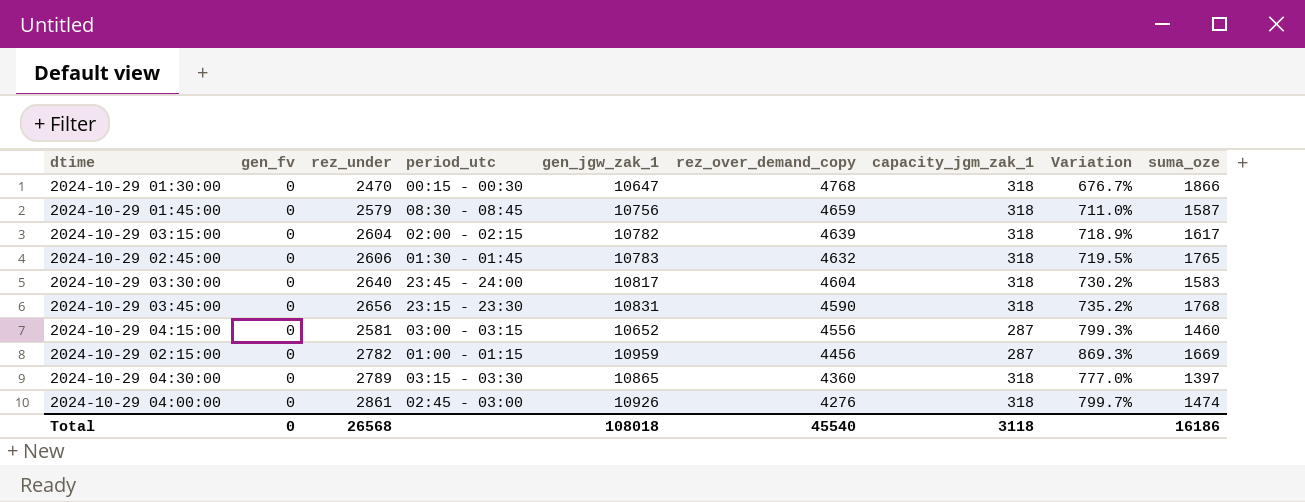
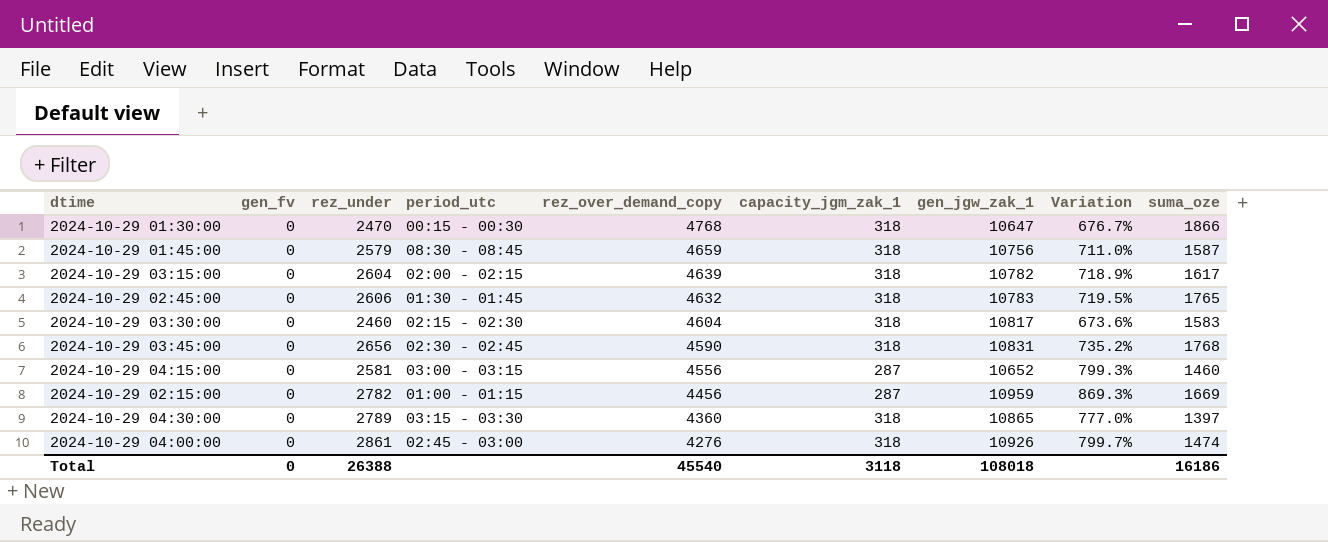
column gen_jgw_zak_1 | position: 5 -> 7
2024-10-29 03:30:00 | rez_under: 2640 -> 2460
2024-10-29 03:30:00 | period_utc: 23:45 - 24:00 -> 02:15 - 02:30
2024-10-29 03:30:00 | Variation: 730.2% -> 673.6%
2024-10-29 03:45:00 | period_utc: 23:15 - 23:30 -> 02:30 - 02:45
Total | rez_under: 26568 -> 26388

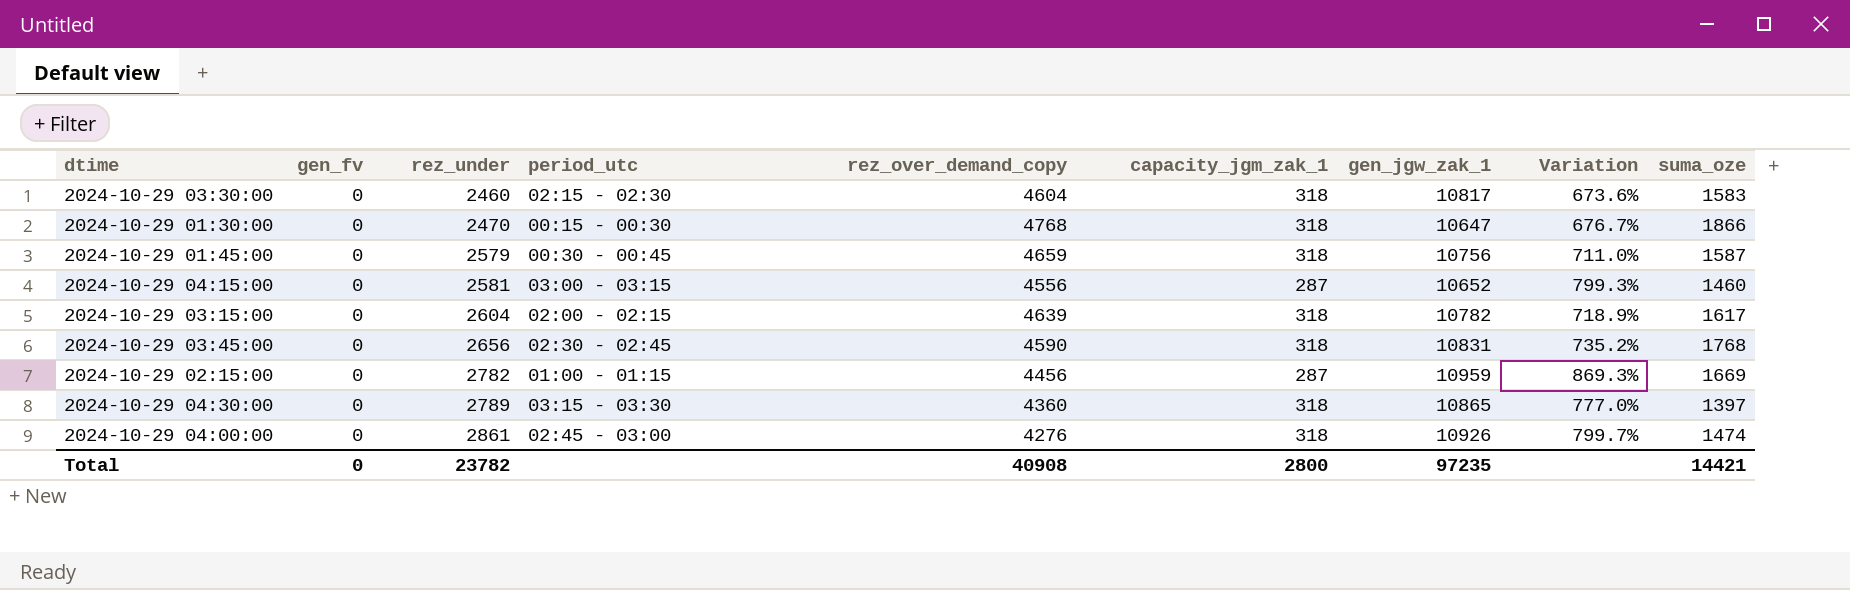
row order: rez_over_demand_copy descending -> rez_under ascending
row 2024-10-29 02:45:00: 0 | 2606 | 01:30 - 01:45 | 4632 | 318 | 10783 | 719.5% | 1765 -> none
2024-10-29 01:45:00 | period_utc: 08:30 - 08:45 -> 00:30 - 00:45
Total | rez_under: 26388 -> 23782
Total | rez_over_demand_copy: 45540 -> 40908
Total | capacity_jgm_zak_1: 3118 -> 2800
Total | gen_jgw_zak_1: 108018 -> 97235
Total | suma_oze: 16186 -> 14421

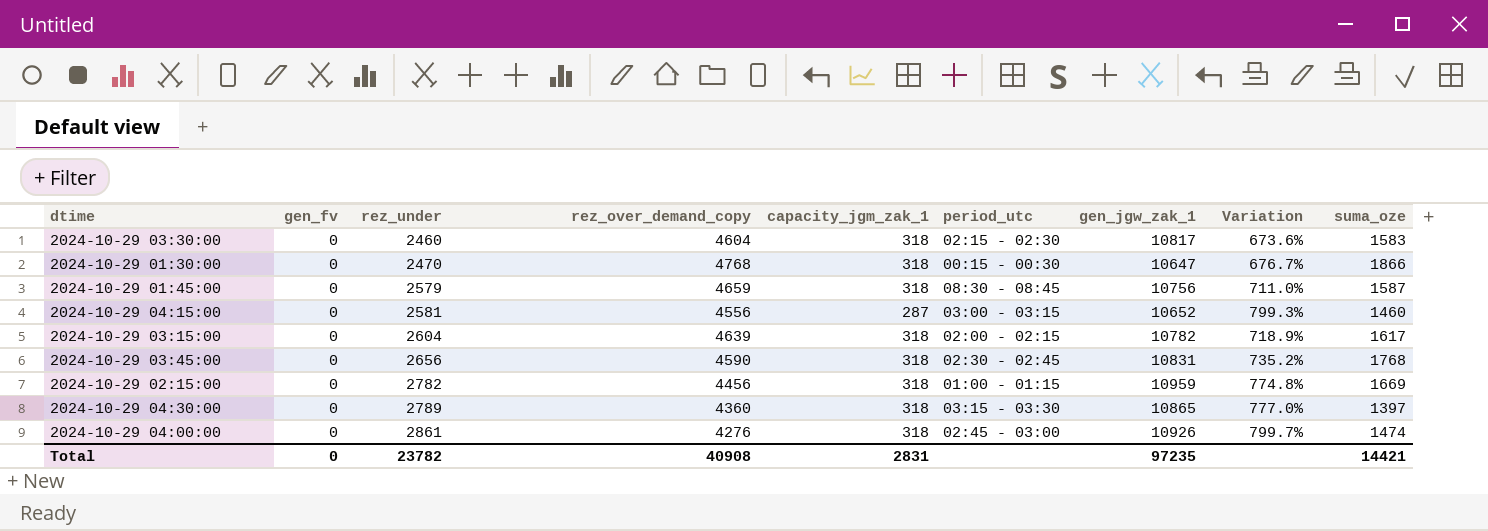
column period_utc | position: 4 -> 6
2024-10-29 01:45:00 | period_utc: 00:30 - 00:45 -> 08:30 - 08:45
2024-10-29 02:15:00 | capacity_jgm_zak_1: 287 -> 318
2024-10-29 02:15:00 | Variation: 869.3% -> 774.8%
Total | capacity_jgm_zak_1: 2800 -> 2831

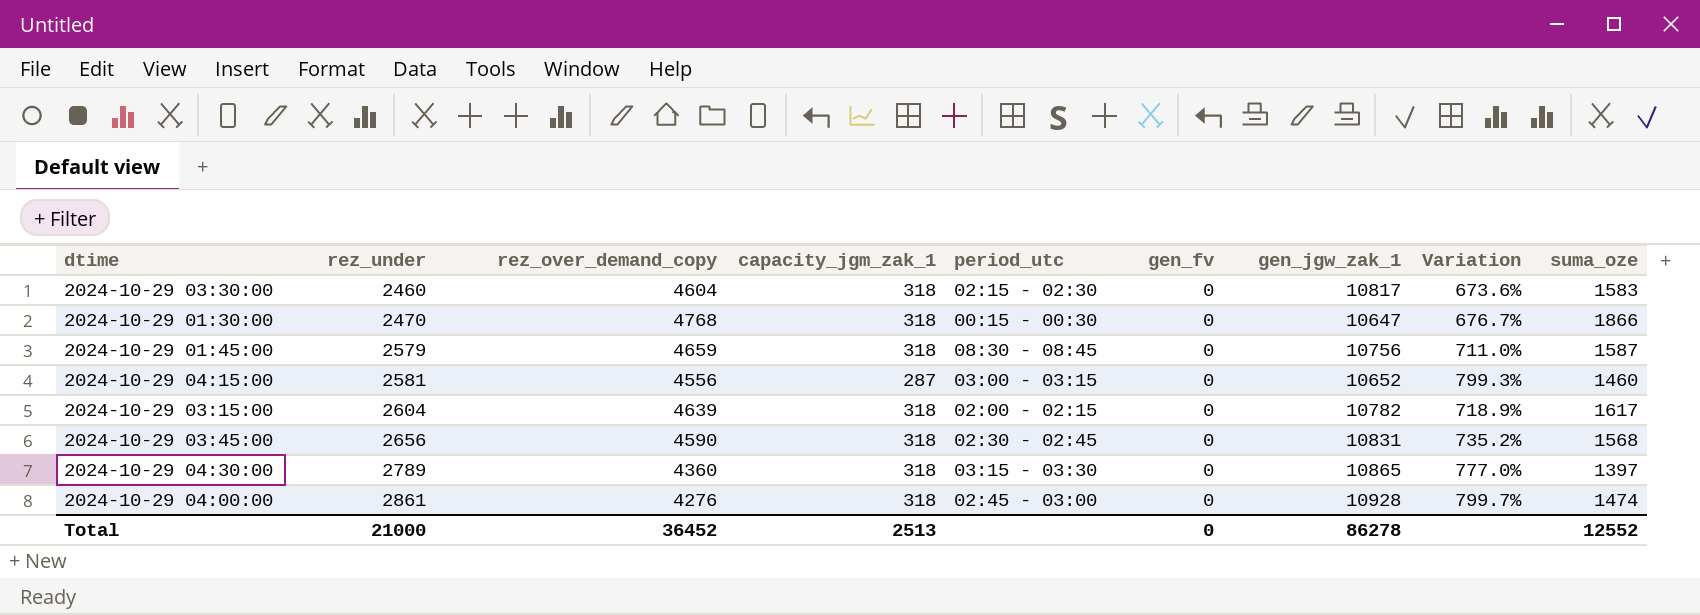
column gen_fv | position: 2 -> 6
row 2024-10-29 02:15:00: 0 | 2782 | 4456 | 318 | 01:00 - 01:15 | 10959 | 774.8% | 1669 -> none
2024-10-29 03:45:00 | suma_oze: 1768 -> 1568
2024-10-29 04:00:00 | gen_jgw_zak_1: 10926 -> 10928
Total | rez_under: 23782 -> 21000
Total | rez_over_demand_copy: 40908 -> 36452
Total | capacity_jgm_zak_1: 2831 -> 2513
Total | gen_jgw_zak_1: 97235 -> 86278
Total | suma_oze: 14421 -> 12552

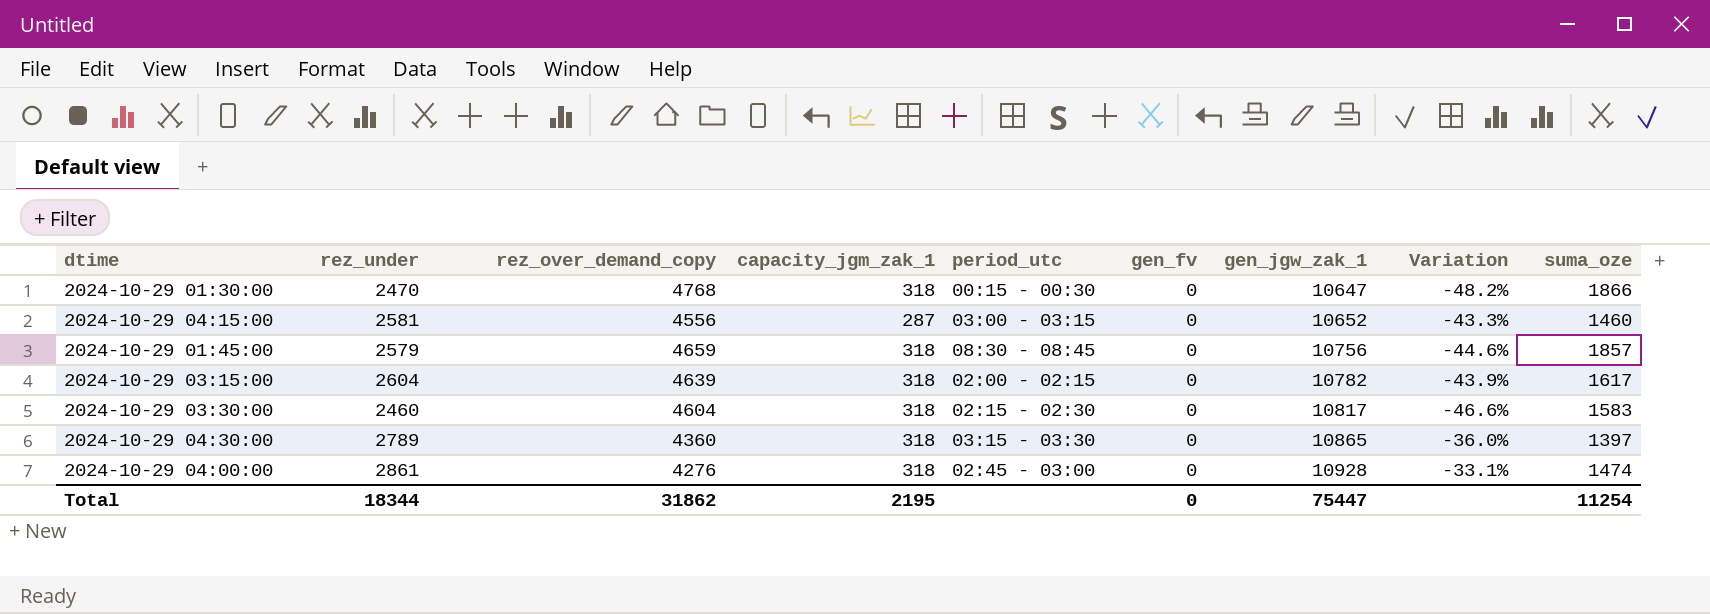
row order: rez_under ascending -> gen_jgw_zak_1 ascending
column Variation | formula: ([rez_under] - [capacity_jgm_zak_1]) / [capacity_jgm_zak_1] -> ([rez_under] - [rez_over_demand_copy]) / [rez_over_demand_copy]
row 2024-10-29 03:45:00: 2656 | 4590 | 318 | 02:30 - 02:45 | 0 | 10831 | 735.2% | 1568 -> none
2024-10-29 01:45:00 | suma_oze: 1587 -> 1857
Total | rez_under: 21000 -> 18344
Total | rez_over_demand_copy: 36452 -> 31862
Total | capacity_jgm_zak_1: 2513 -> 2195
Total | gen_jgw_zak_1: 86278 -> 75447
Total | suma_oze: 12552 -> 11254

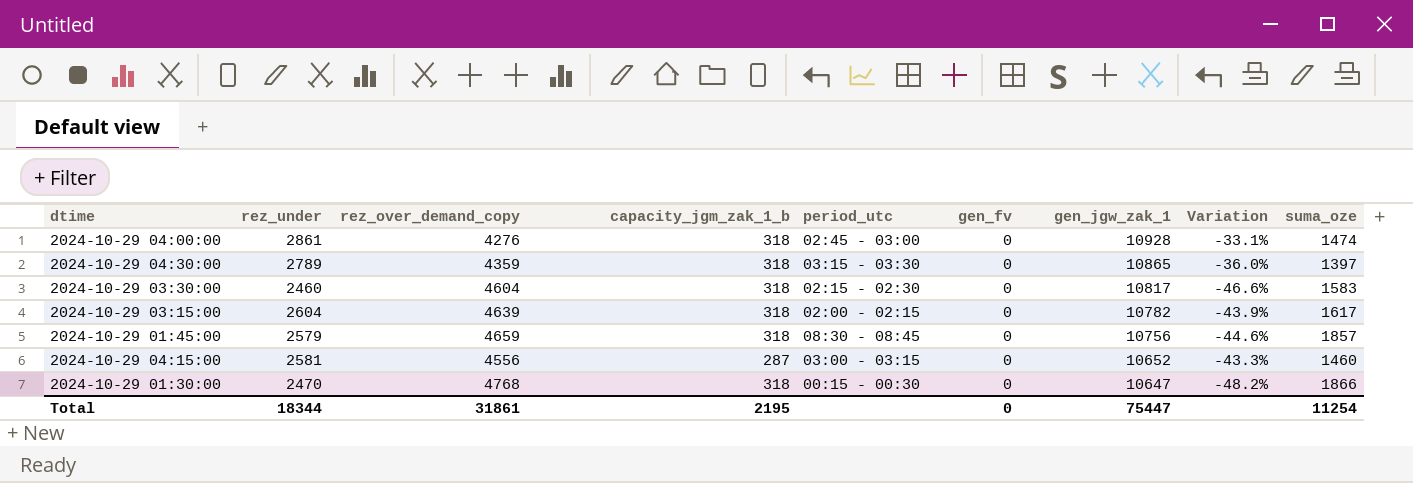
row order: gen_jgw_zak_1 ascending -> gen_jgw_zak_1 descending
column name: capacity_jgm_zak_1 -> capacity_jgm_zak_1_b
2024-10-29 04:30:00 | rez_over_demand_copy: 4360 -> 4359
Total | rez_over_demand_copy: 31862 -> 31861

